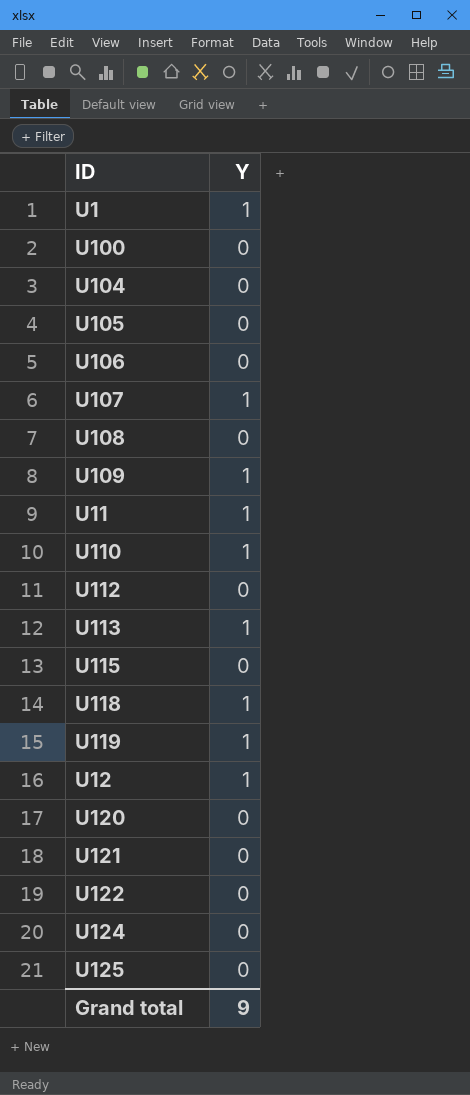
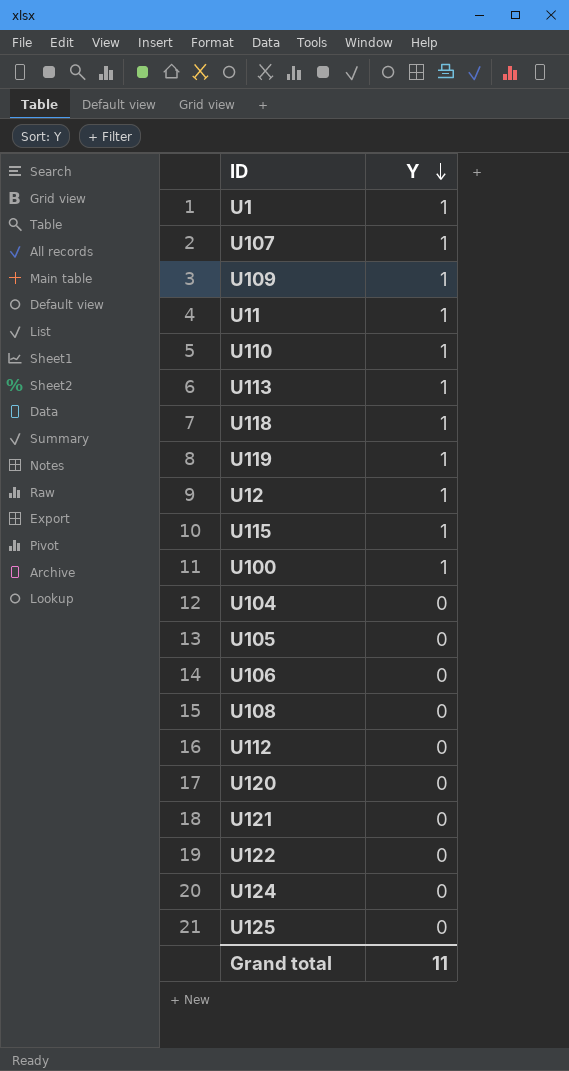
row order: none -> Y descending
U115 | Y: 0 -> 1
U100 | Y: 0 -> 1
Grand total | Y: 9 -> 11

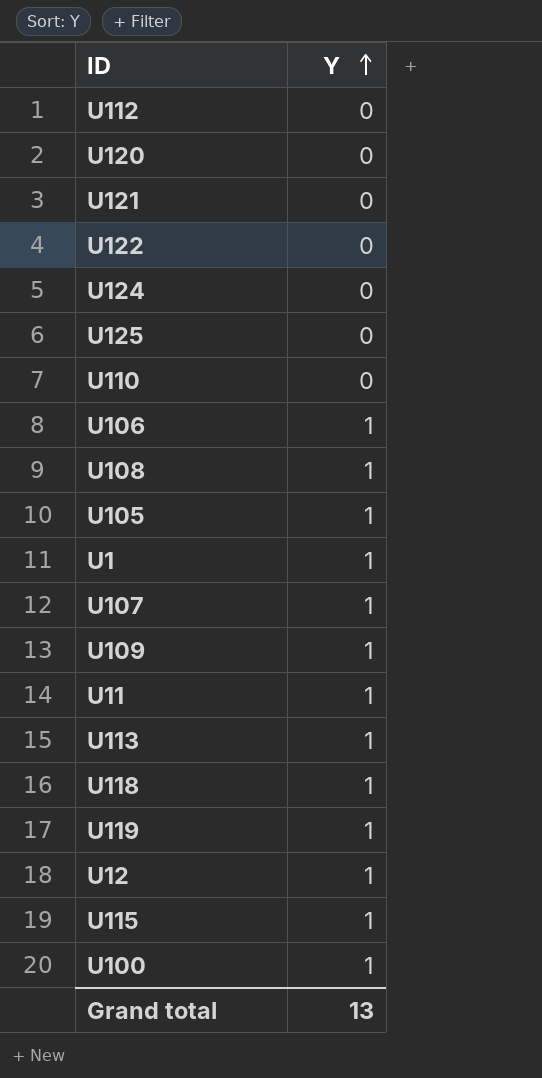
row order: Y descending -> Y ascending
row U104: 0 -> none
U110 | Y: 1 -> 0
U106 | Y: 0 -> 1
U108 | Y: 0 -> 1
U105 | Y: 0 -> 1
Grand total | Y: 11 -> 13

